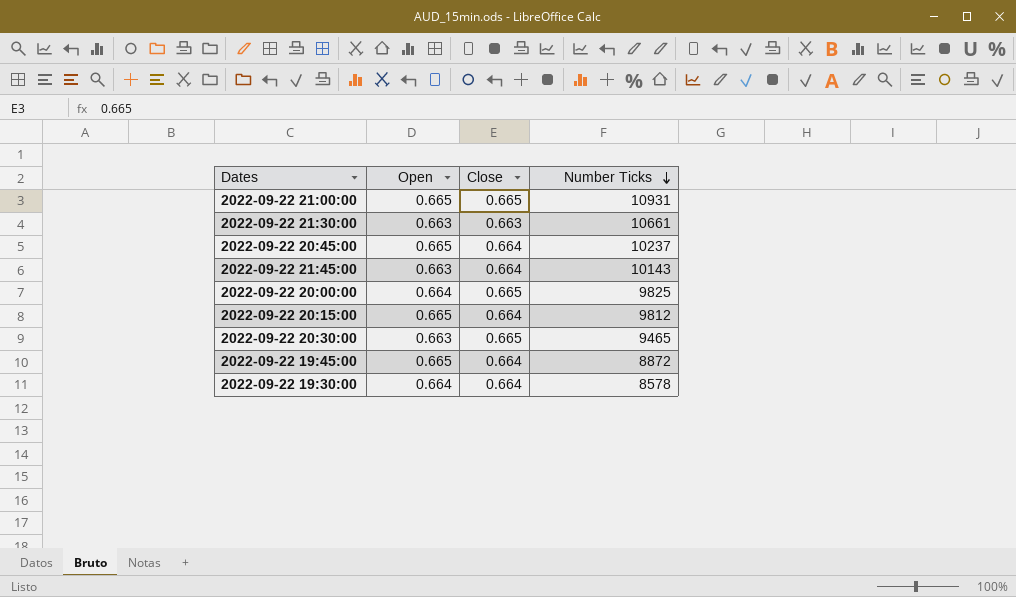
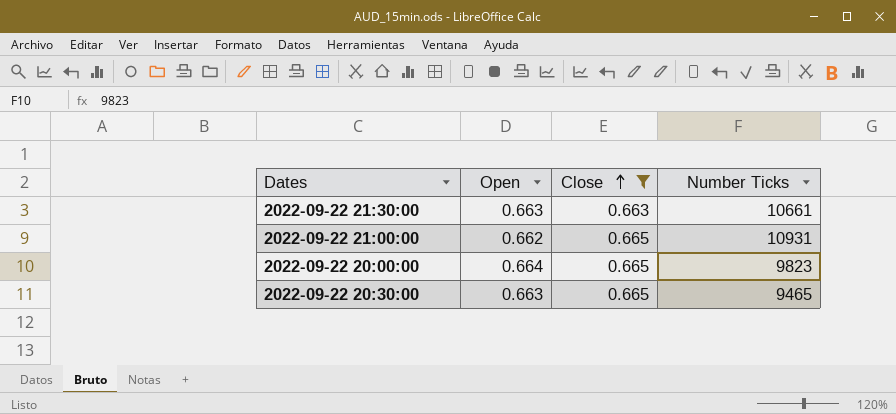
filter: none -> Close != 0.664
row order: Number Ticks descending -> Close ascending
2022-09-22 21:00:00 | Open: 0.665 -> 0.662
2022-09-22 20:00:00 | Number Ticks: 9825 -> 9823

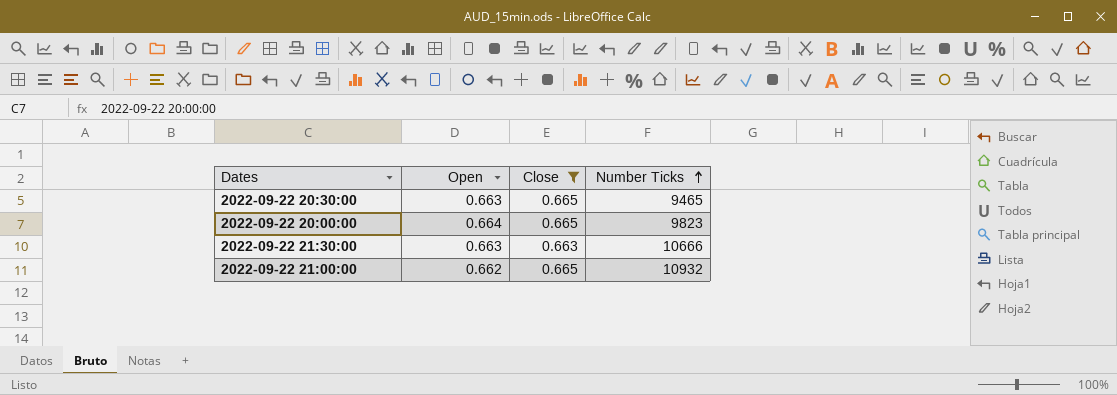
row order: Close ascending -> Number Ticks ascending
2022-09-22 21:30:00 | Number Ticks: 10661 -> 10666
2022-09-22 21:00:00 | Number Ticks: 10931 -> 10932

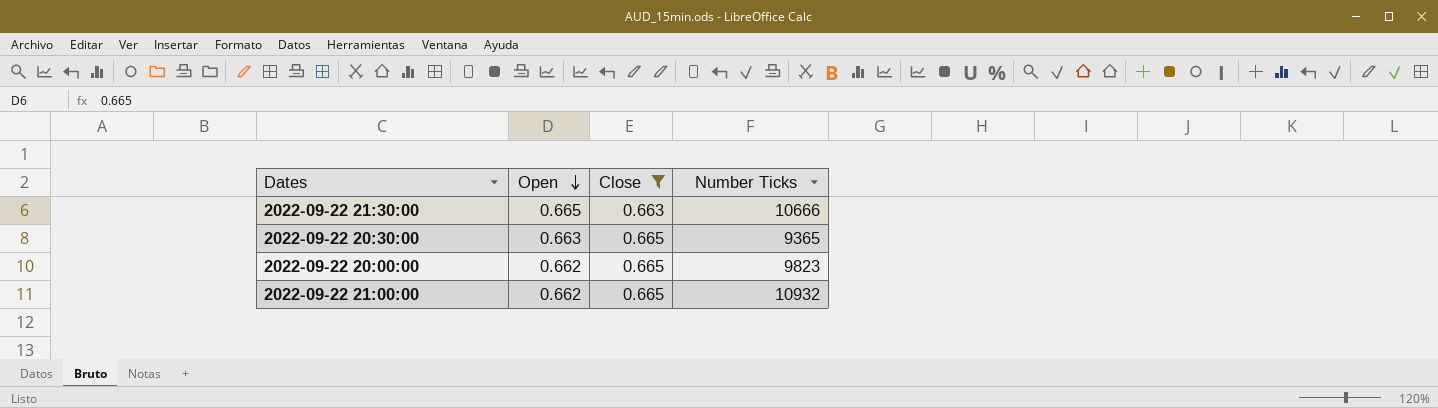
row order: Number Ticks ascending -> Open descending
2022-09-22 21:30:00 | Open: 0.663 -> 0.665
2022-09-22 20:30:00 | Number Ticks: 9465 -> 9365
2022-09-22 20:00:00 | Open: 0.664 -> 0.662

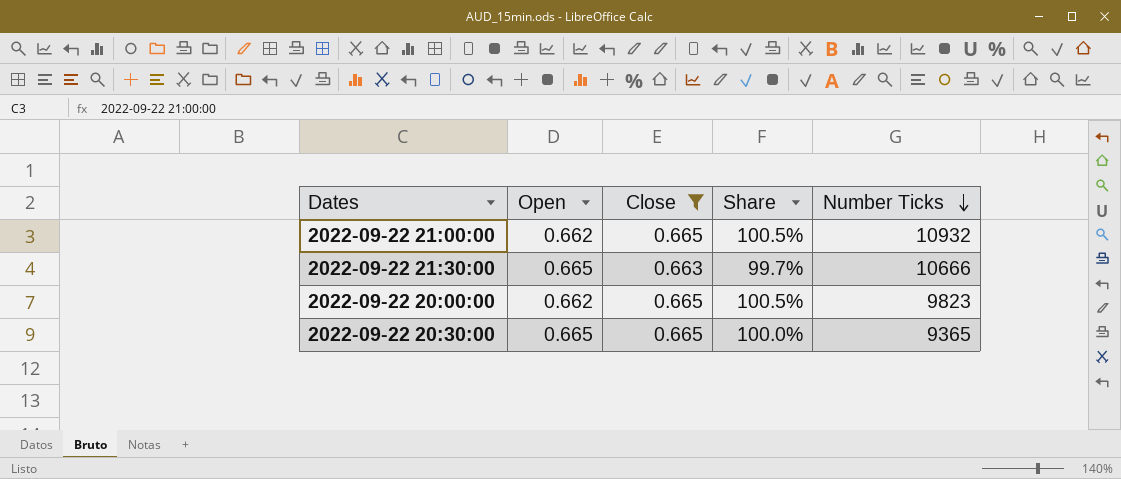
row order: Open descending -> Number Ticks descending
column Share | formula: none -> [Close] / [Open]
2022-09-22 20:30:00 | Open: 0.663 -> 0.665

